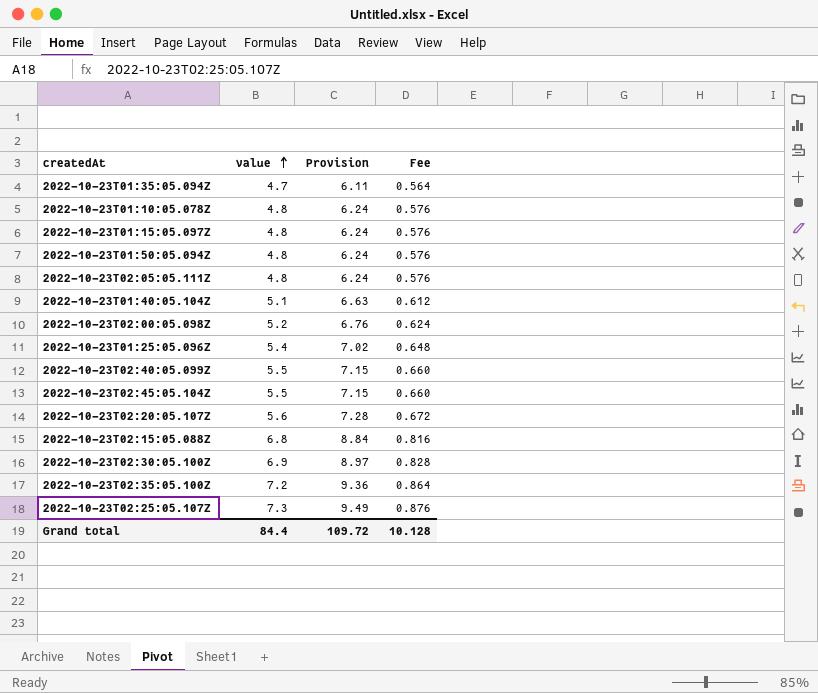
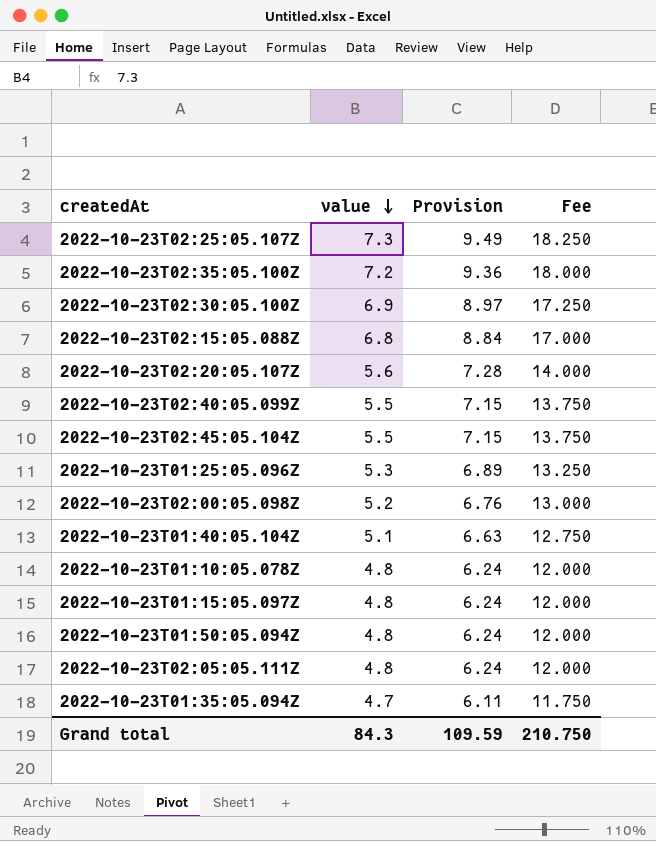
row order: value ascending -> value descending
column Fee | formula: [value] * 0.12 -> [value] * 2.5
2022-10-23T01:25:05.096Z | value: 5.4 -> 5.3
2022-10-23T01:25:05.096Z | Provision: 7.02 -> 6.89
Grand total | value: 84.4 -> 84.3
Grand total | Provision: 109.72 -> 109.59
Grand total | Fee: 10.128 -> 210.750

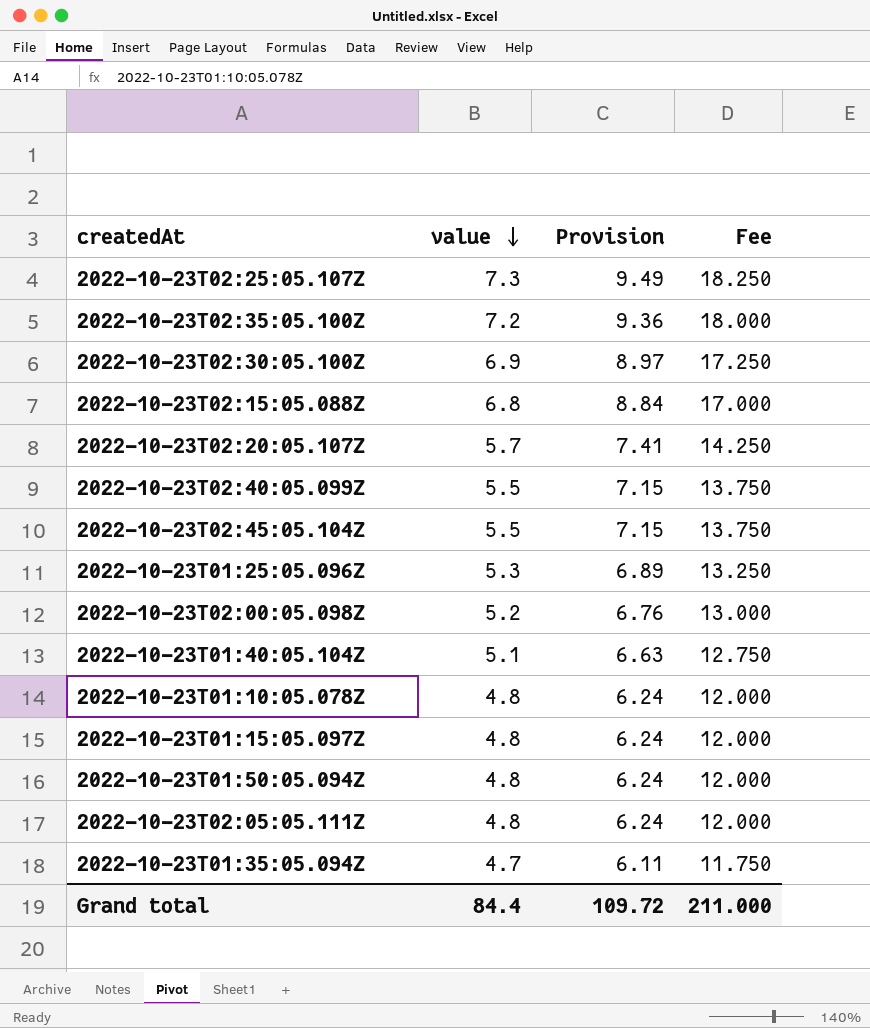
2022-10-23T02:20:05.107Z | value: 5.6 -> 5.7
2022-10-23T02:20:05.107Z | Provision: 7.28 -> 7.41
2022-10-23T02:20:05.107Z | Fee: 14.000 -> 14.250
Grand total | value: 84.3 -> 84.4
Grand total | Provision: 109.59 -> 109.72
Grand total | Fee: 210.750 -> 211.000

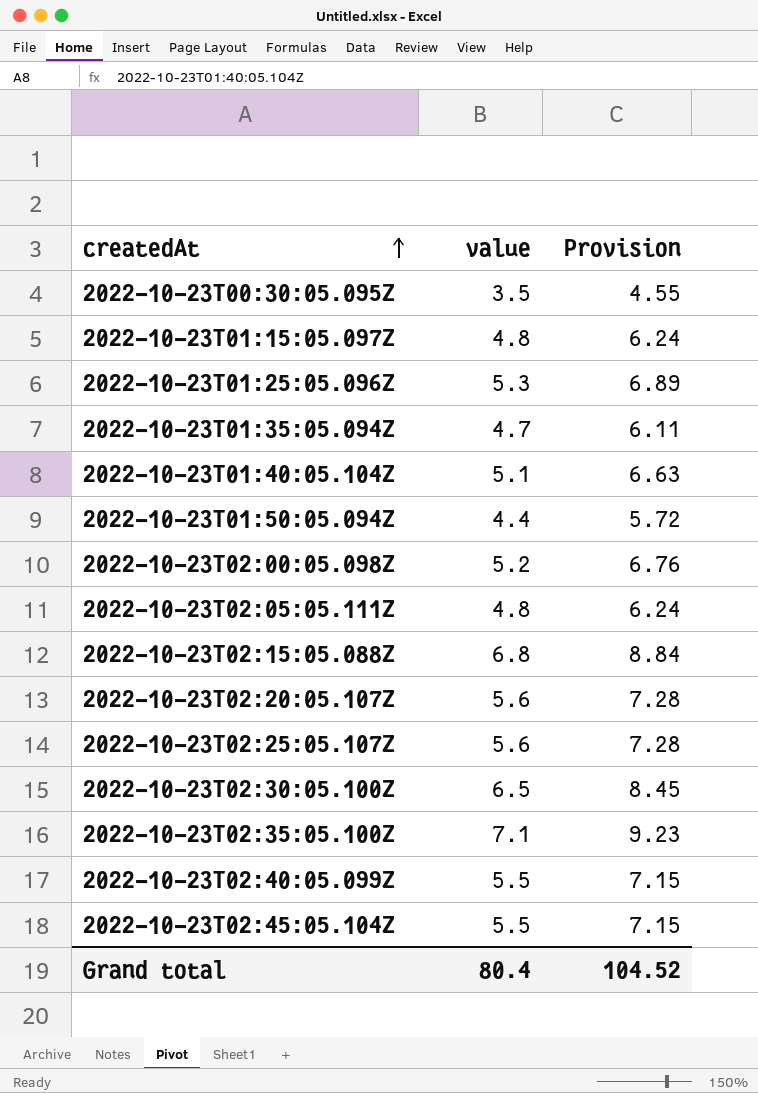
row order: value descending -> createdAt ascending
column Fee | formula: [value] * 2.5 -> none
row 2022-10-23T01:10:05.078Z: 4.8 | 6.24 | 12.000 -> none
row 2022-10-23T00:30:05.095Z: none -> 3.5 | 4.55
2022-10-23T01:50:05.094Z | value: 4.8 -> 4.4
2022-10-23T01:50:05.094Z | Provision: 6.24 -> 5.72
2022-10-23T02:20:05.107Z | value: 5.7 -> 5.6
2022-10-23T02:20:05.107Z | Provision: 7.41 -> 7.28
2022-10-23T02:25:05.107Z | value: 7.3 -> 5.6
2022-10-23T02:25:05.107Z | Provision: 9.49 -> 7.28
2022-10-23T02:30:05.100Z | value: 6.9 -> 6.5
2022-10-23T02:30:05.100Z | Provision: 8.97 -> 8.45
2022-10-23T02:35:05.100Z | value: 7.2 -> 7.1
2022-10-23T02:35:05.100Z | Provision: 9.36 -> 9.23
Grand total | value: 84.4 -> 80.4
Grand total | Provision: 109.72 -> 104.52

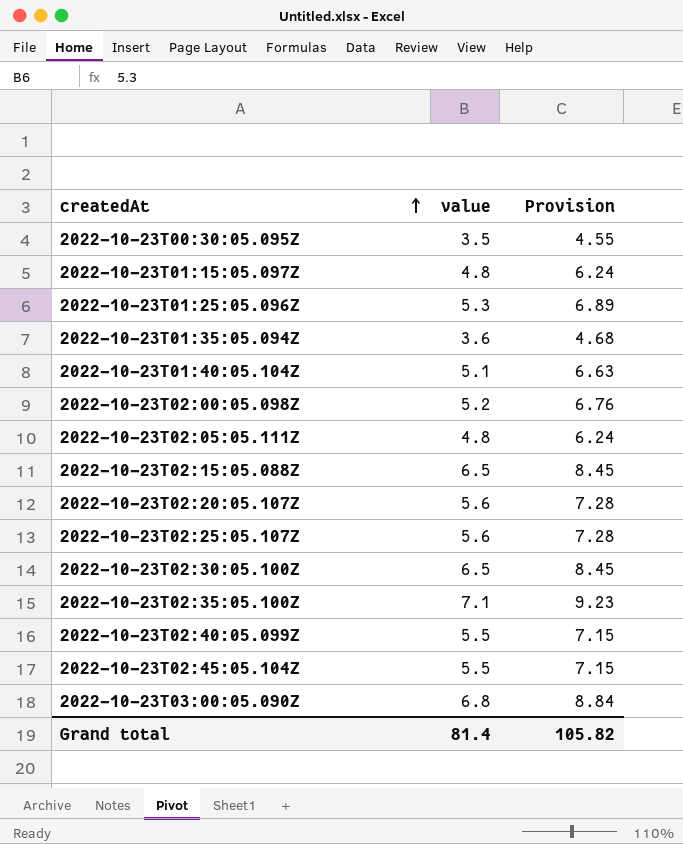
row 2022-10-23T01:50:05.094Z: 4.4 | 5.72 -> none
2022-10-23T01:35:05.094Z | value: 4.7 -> 3.6
2022-10-23T01:35:05.094Z | Provision: 6.11 -> 4.68
2022-10-23T02:15:05.088Z | value: 6.8 -> 6.5
2022-10-23T02:15:05.088Z | Provision: 8.84 -> 8.45
row 2022-10-23T03:00:05.090Z: none -> 6.8 | 8.84
Grand total | value: 80.4 -> 81.4
Grand total | Provision: 104.52 -> 105.82

